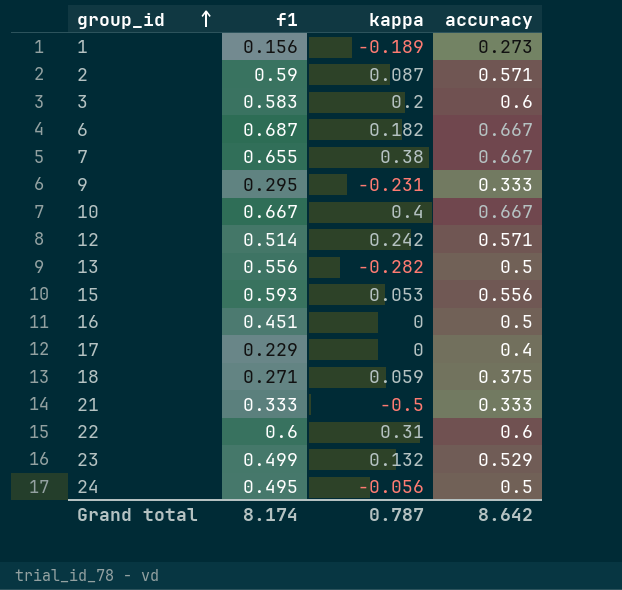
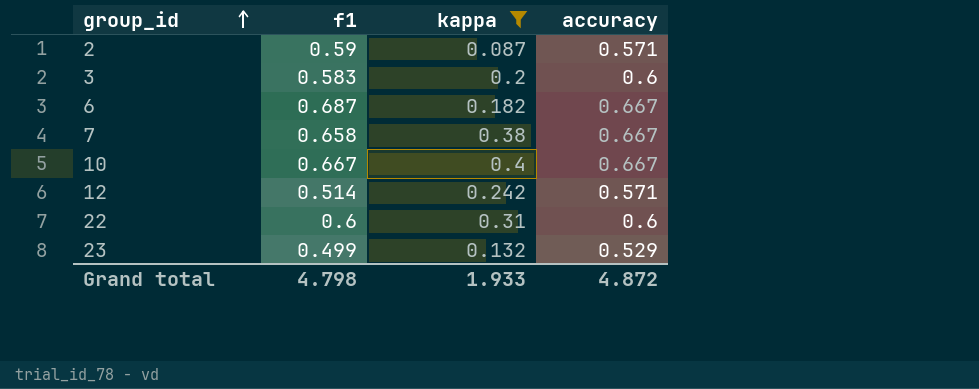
filter: none -> kappa >= 0.087
7 | f1: 0.655 -> 0.658
Grand total | f1: 8.174 -> 4.798
Grand total | kappa: 0.787 -> 1.933
Grand total | accuracy: 8.642 -> 4.872

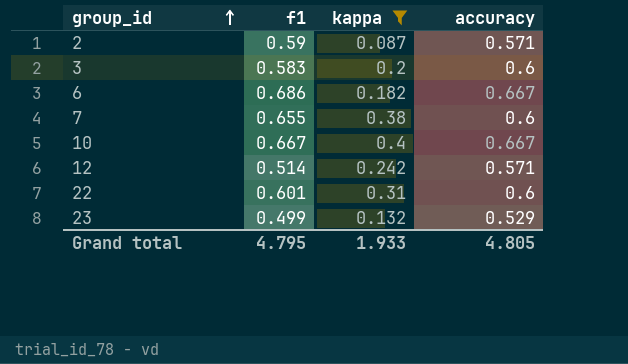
6 | f1: 0.687 -> 0.686
7 | f1: 0.658 -> 0.655
7 | accuracy: 0.667 -> 0.6
22 | f1: 0.6 -> 0.601
Grand total | f1: 4.798 -> 4.795
Grand total | accuracy: 4.872 -> 4.805

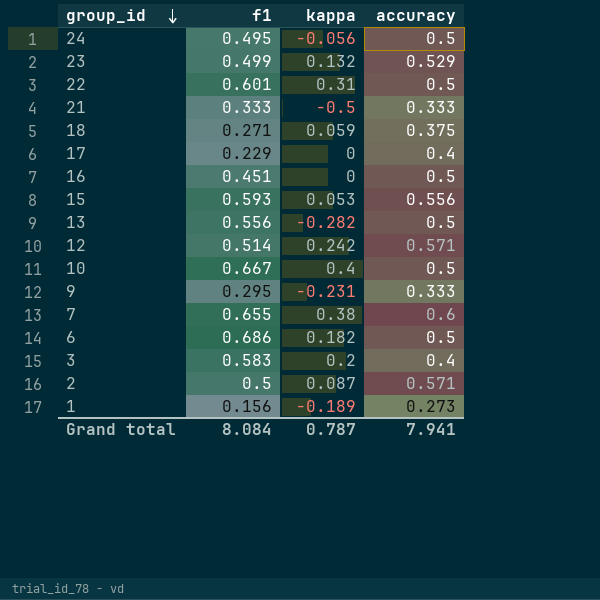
filter: kappa >= 0.087 -> none
row order: group_id ascending -> group_id descending
22 | accuracy: 0.6 -> 0.5
10 | accuracy: 0.667 -> 0.5
6 | accuracy: 0.667 -> 0.5
3 | accuracy: 0.6 -> 0.4
2 | f1: 0.59 -> 0.5
Grand total | f1: 4.795 -> 8.084
Grand total | kappa: 1.933 -> 0.787
Grand total | accuracy: 4.805 -> 7.941

